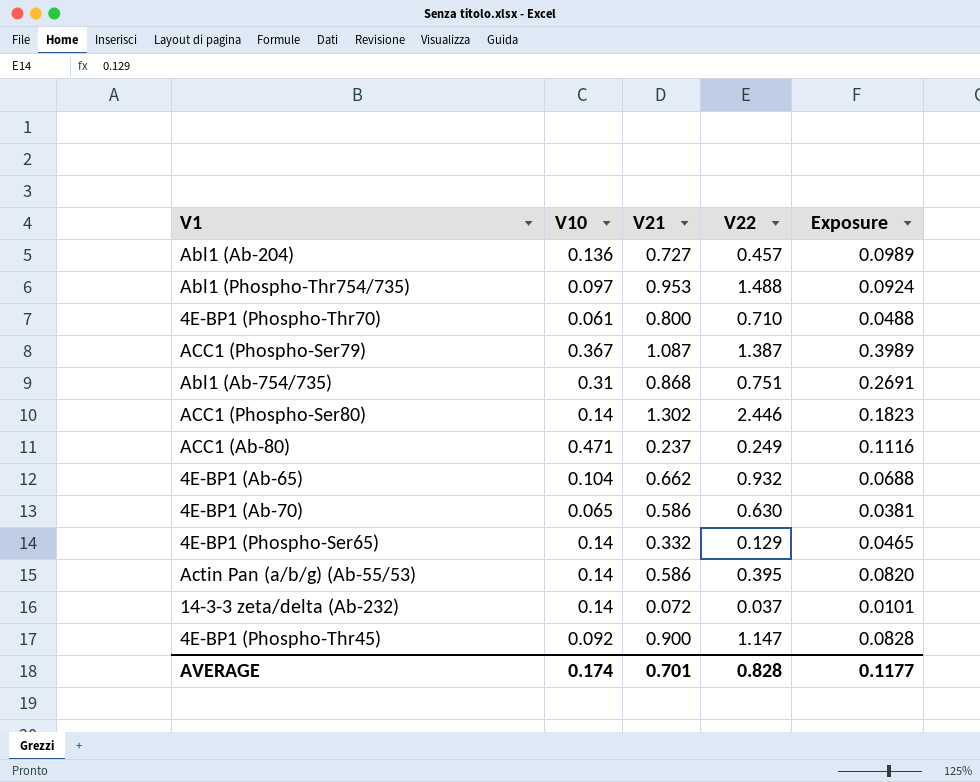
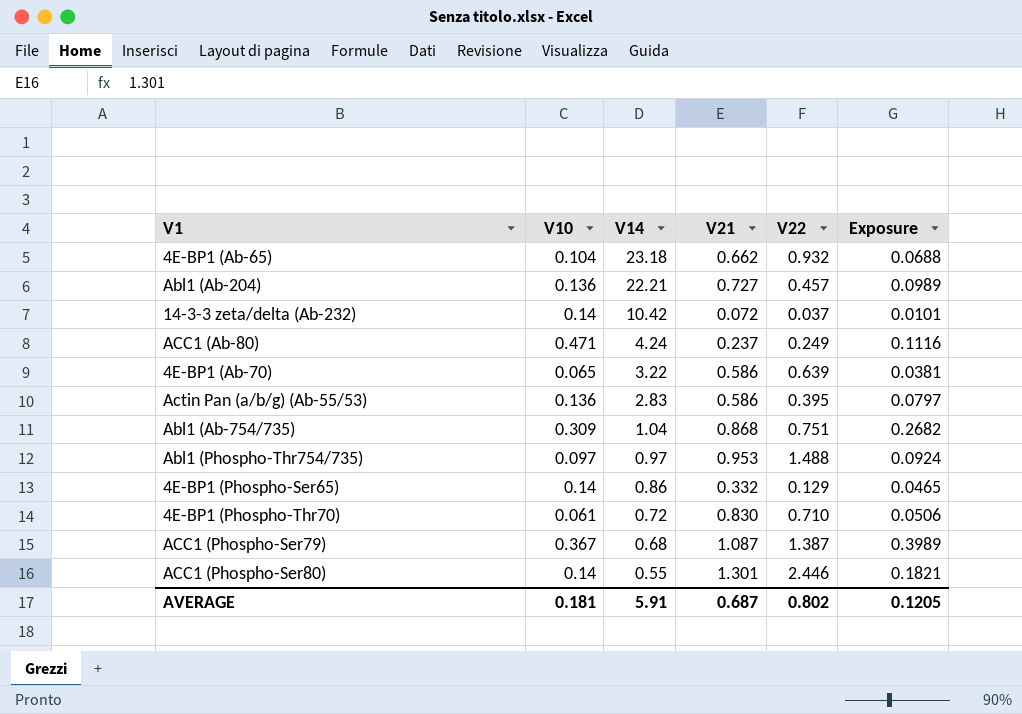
row order: none -> V14 descending
column V14 | position: none -> 3
row 4E-BP1 (Phospho-Thr45): 0.092 | 0.900 | 1.147 | 0.0828 -> none
4E-BP1 (Ab-70) | V22: 0.630 -> 0.639
Actin Pan (a/b/g) (Ab-55/53) | V10: 0.14 -> 0.136
Actin Pan (a/b/g) (Ab-55/53) | Exposure: 0.0820 -> 0.0797
Abl1 (Ab-754/735) | V10: 0.31 -> 0.309
Abl1 (Ab-754/735) | Exposure: 0.2691 -> 0.2682
4E-BP1 (Phospho-Thr70) | V21: 0.800 -> 0.830
4E-BP1 (Phospho-Thr70) | Exposure: 0.0488 -> 0.0506
ACC1 (Phospho-Ser80) | V21: 1.302 -> 1.301
ACC1 (Phospho-Ser80) | Exposure: 0.1823 -> 0.1821
AVERAGE | V10: 0.174 -> 0.181
AVERAGE | V21: 0.701 -> 0.687
AVERAGE | V22: 0.828 -> 0.802
AVERAGE | Exposure: 0.1177 -> 0.1205

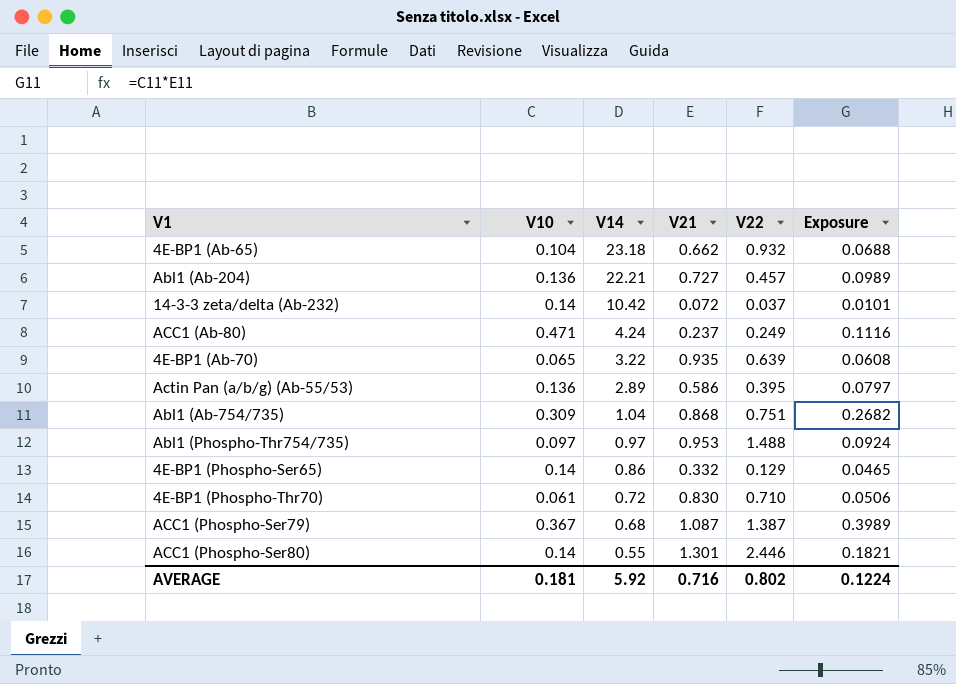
4E-BP1 (Ab-70) | V21: 0.586 -> 0.935
4E-BP1 (Ab-70) | Exposure: 0.0381 -> 0.0608
Actin Pan (a/b/g) (Ab-55/53) | V14: 2.83 -> 2.89
AVERAGE | V14: 5.91 -> 5.92
AVERAGE | V21: 0.687 -> 0.716
AVERAGE | Exposure: 0.1205 -> 0.1224

